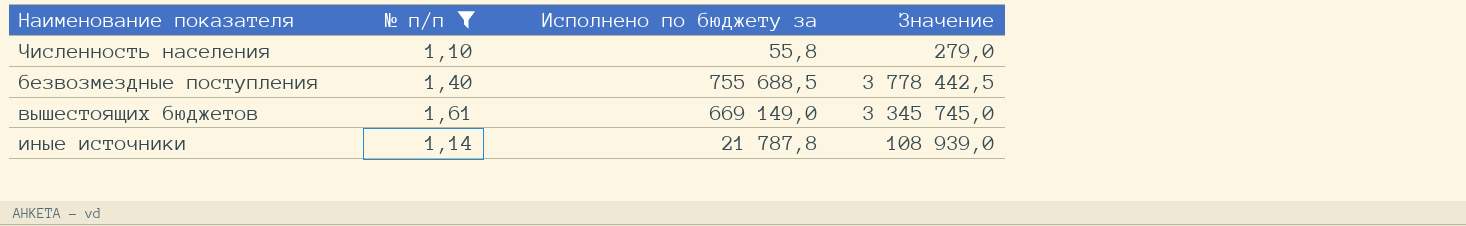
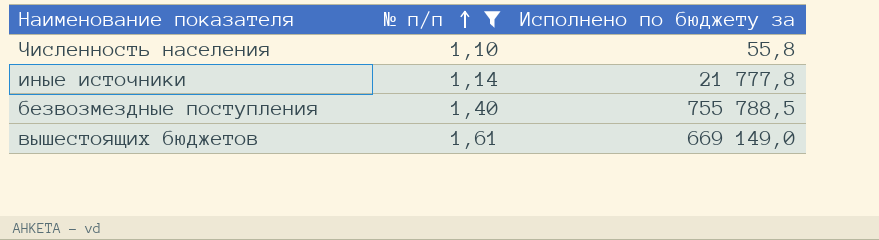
row order: none -> № п/п ascending
column Значение | formula: [Исполнено по бюджету за] * 5 -> none
иные источники | Исполнено по бюджету за: 21 787,8 -> 21 777,8
безвозмездные поступления | Исполнено по бюджету за: 755 688,5 -> 755 788,5

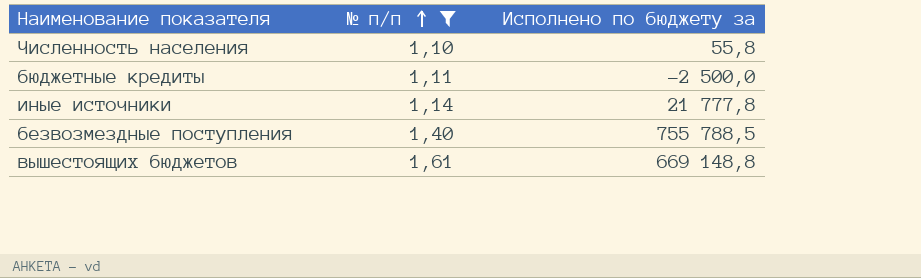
row бюджетные кредиты: none -> 1,11 | -2 500,0
вышестоящих бюджетов | Исполнено по бюджету за: 669 149,0 -> 669 148,8

